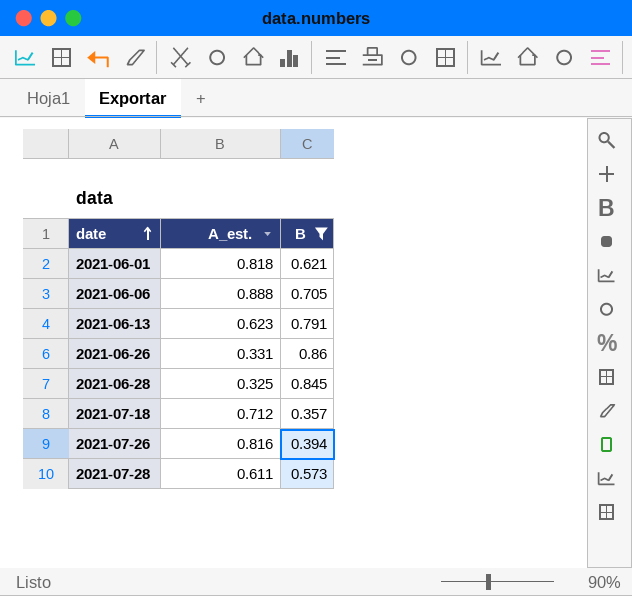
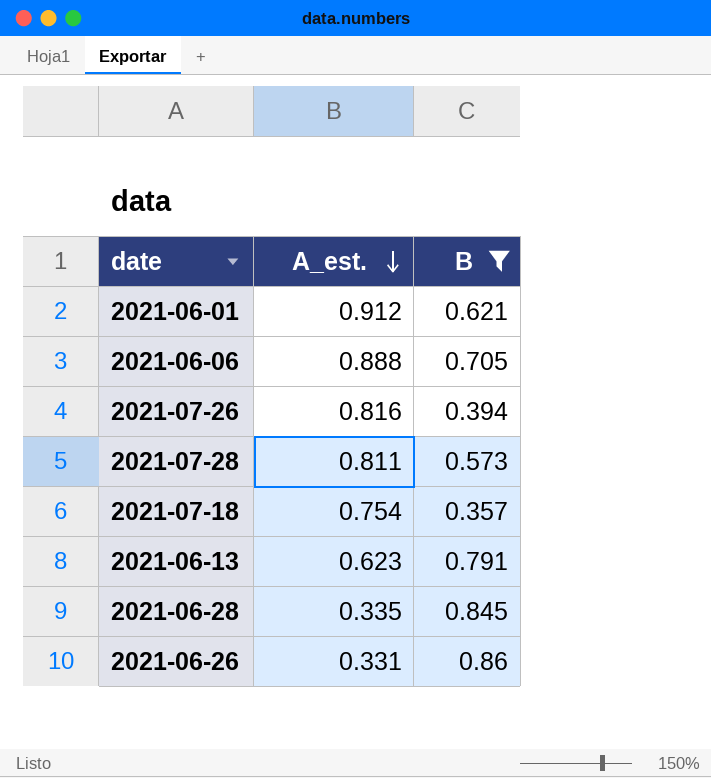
row order: date ascending -> A_est. descending
2021-06-01 | A_est.: 0.818 -> 0.912
2021-07-28 | A_est.: 0.611 -> 0.811
2021-07-18 | A_est.: 0.712 -> 0.754
2021-06-28 | A_est.: 0.325 -> 0.335

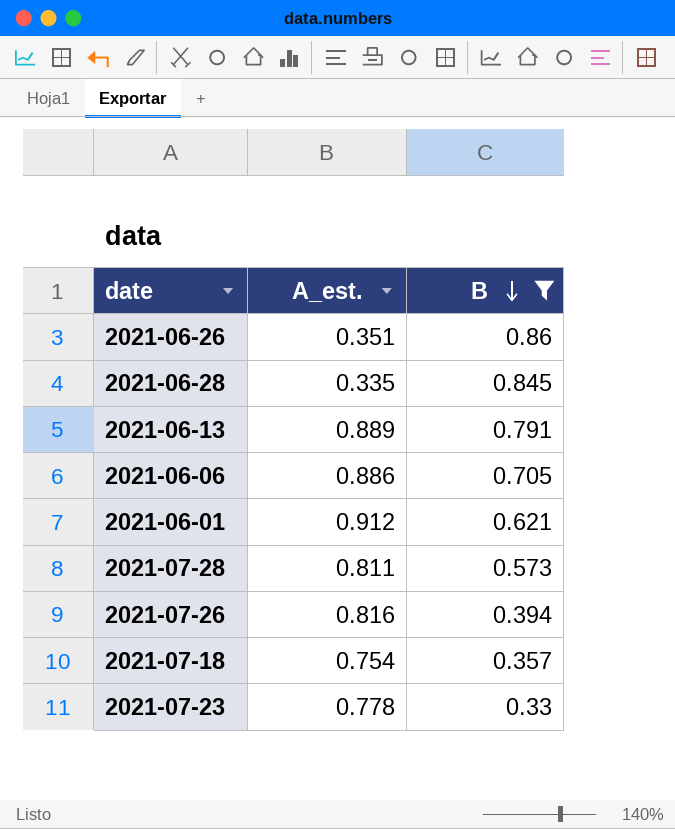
row order: A_est. descending -> B descending
2021-06-26 | A_est.: 0.331 -> 0.351
2021-06-13 | A_est.: 0.623 -> 0.889
2021-06-06 | A_est.: 0.888 -> 0.886
row 2021-07-23: none -> 0.778 | 0.33

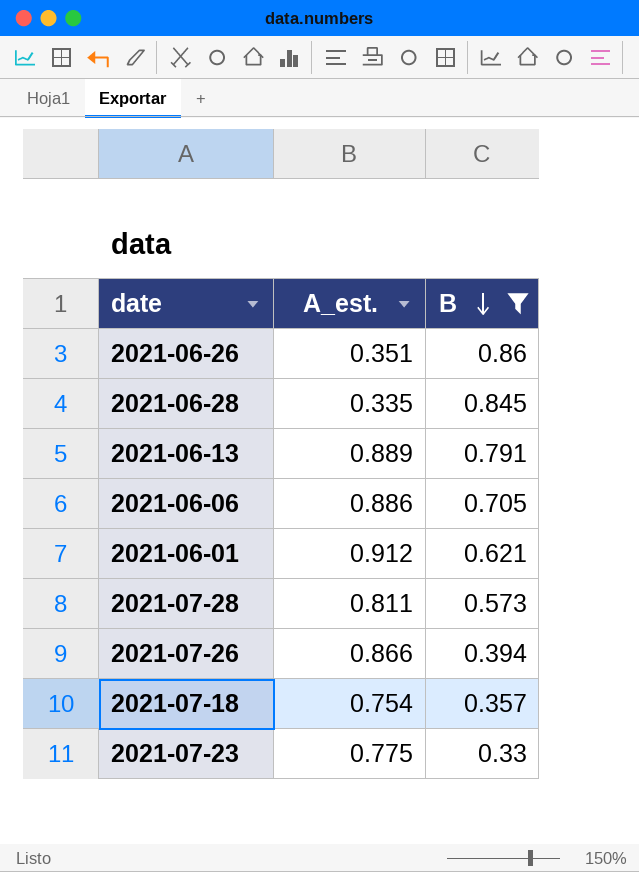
2021-07-26 | A_est.: 0.816 -> 0.866
2021-07-23 | A_est.: 0.778 -> 0.775

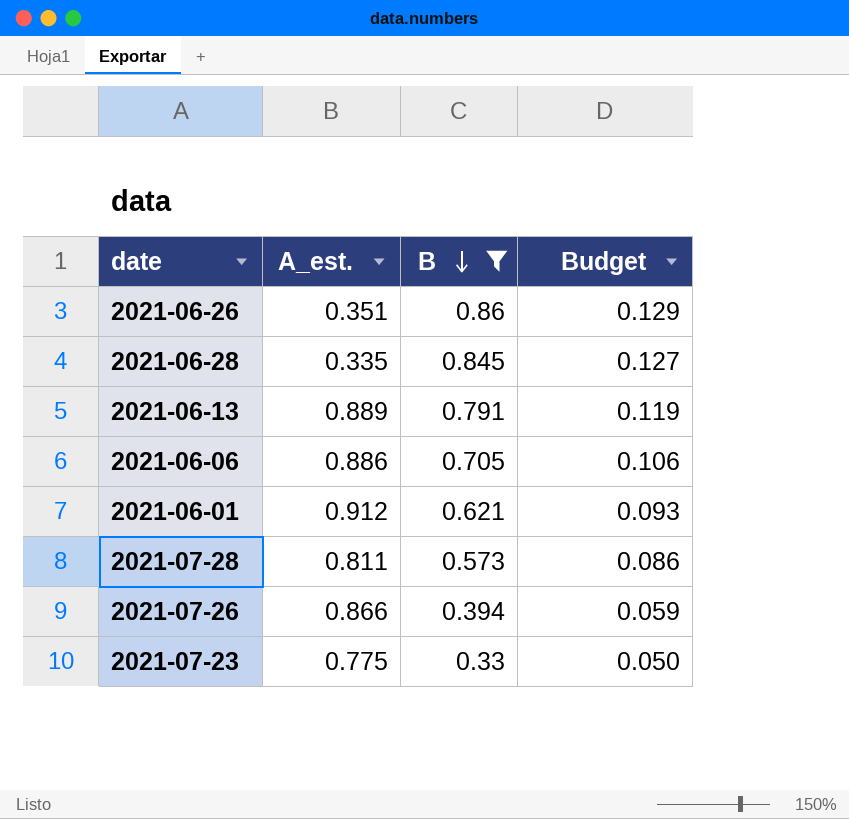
column Budget | formula: none -> [B] * 0.15
row 2021-07-18: 0.754 | 0.357 -> none

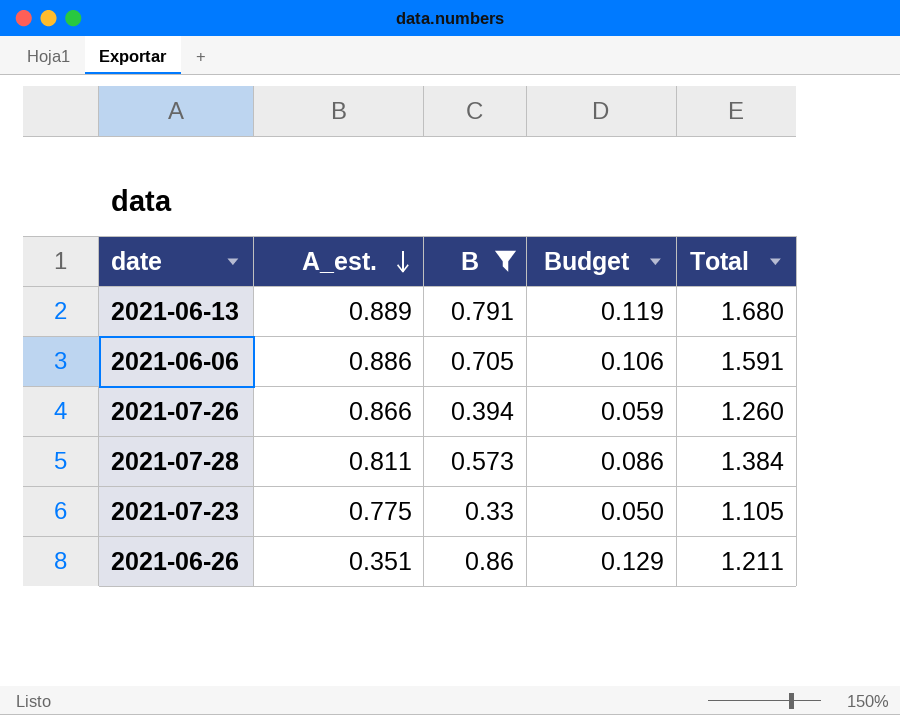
row order: B descending -> A_est. descending
column Total | formula: none -> [A_est.] + [B]
row 2021-06-28: 0.335 | 0.845 | 0.127 -> none
row 2021-06-01: 0.912 | 0.621 | 0.093 -> none

